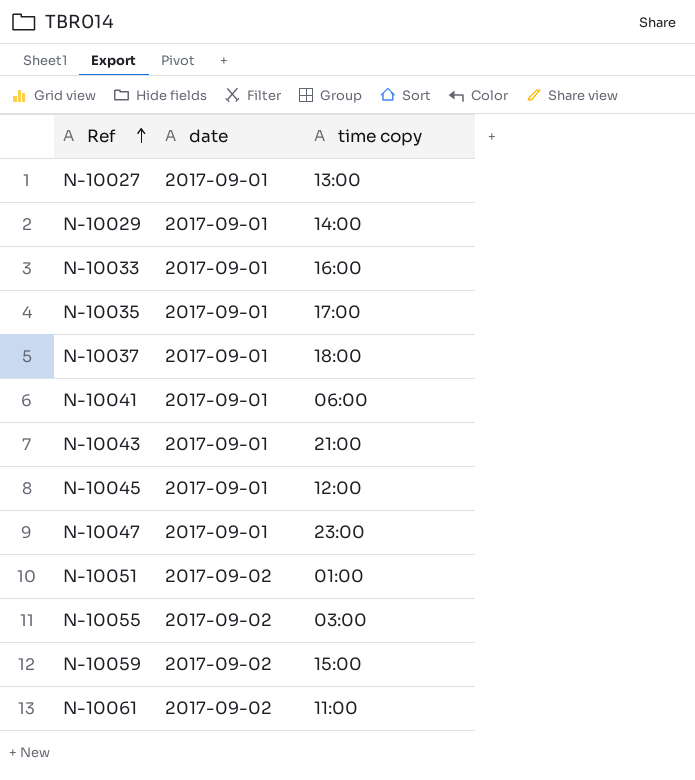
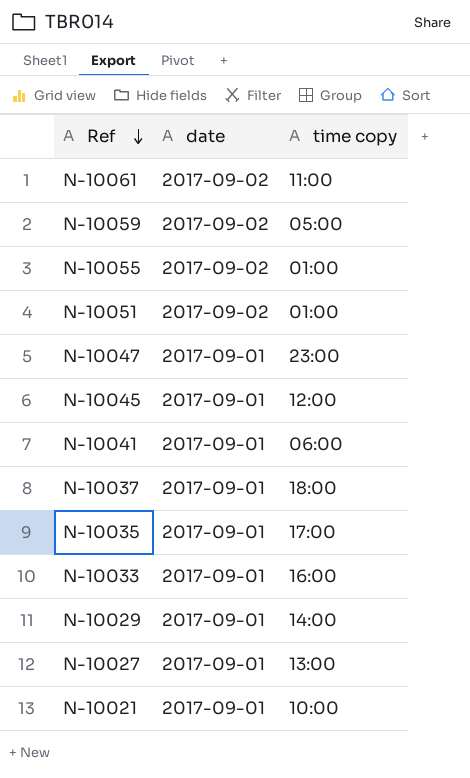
row order: Ref ascending -> Ref descending
row N-10043: 2017-09-01 | 21:00 -> none
N-10059 | time copy: 15:00 -> 05:00
N-10055 | time copy: 03:00 -> 01:00
row N-10021: none -> 2017-09-01 | 10:00

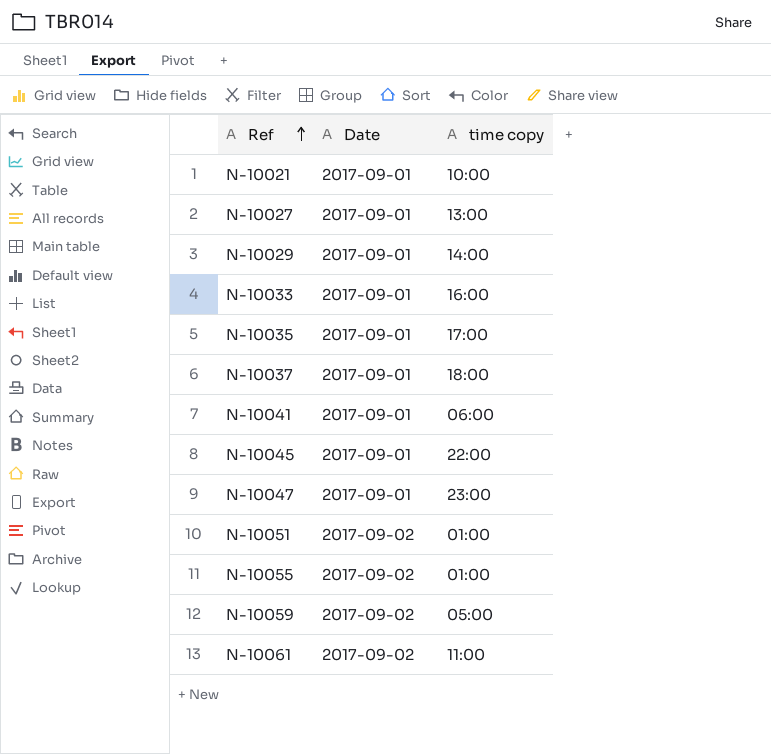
row order: Ref descending -> Ref ascending
column name: date -> Date
N-10045 | time copy: 12:00 -> 22:00

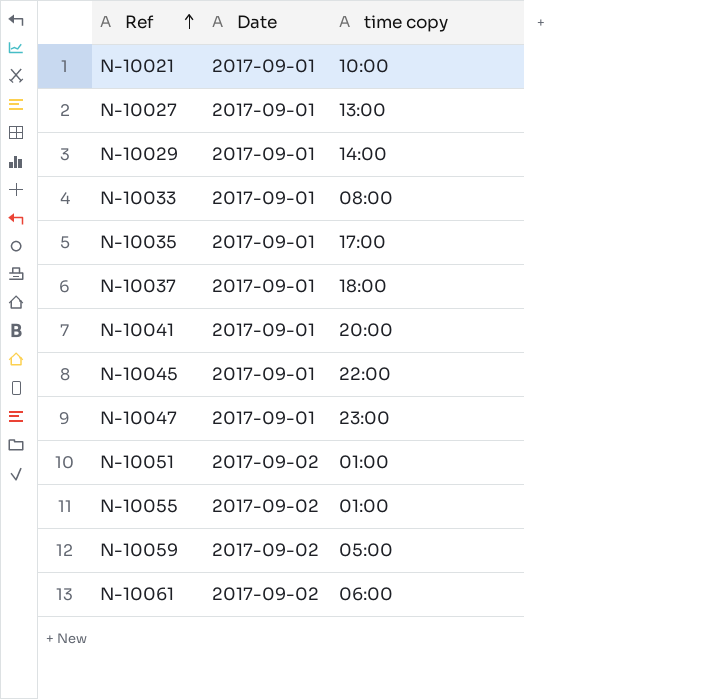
N-10033 | time copy: 16:00 -> 08:00
N-10041 | time copy: 06:00 -> 20:00
N-10061 | time copy: 11:00 -> 06:00

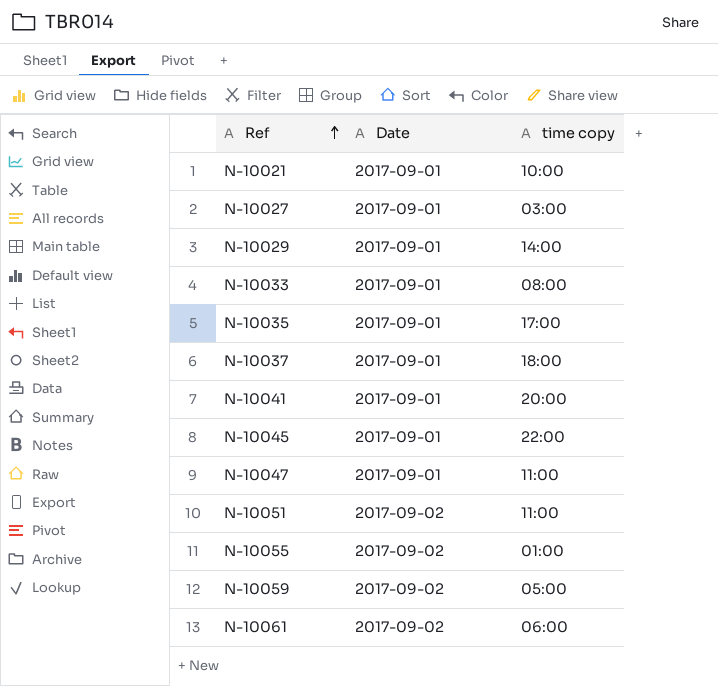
N-10027 | time copy: 13:00 -> 03:00
N-10047 | time copy: 23:00 -> 11:00
N-10051 | time copy: 01:00 -> 11:00

